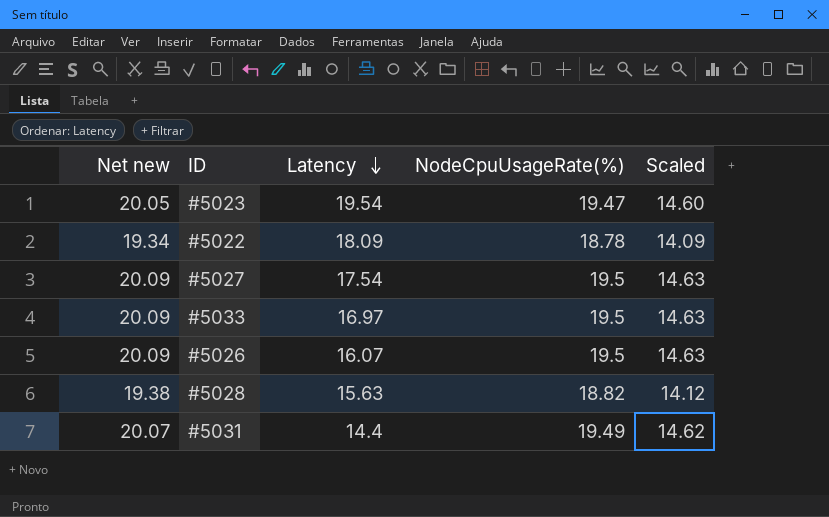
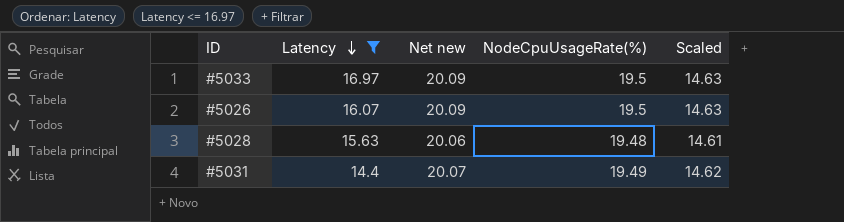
filter: none -> Latency <= 16.97
column Net new | position: 1 -> 3
#5028 | Net new: 19.38 -> 20.06
#5028 | NodeCpuUsageRate(%): 18.82 -> 19.48
#5028 | Scaled: 14.12 -> 14.61

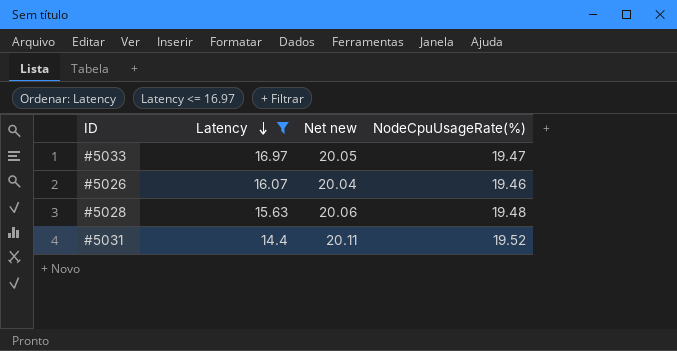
column Scaled | formula: [NodeCpuUsageRate(%)] * 0.75 -> none
#5033 | Net new: 20.09 -> 20.05
#5033 | NodeCpuUsageRate(%): 19.5 -> 19.47
#5026 | Net new: 20.09 -> 20.04
#5026 | NodeCpuUsageRate(%): 19.5 -> 19.46
#5031 | Net new: 20.07 -> 20.11
#5031 | NodeCpuUsageRate(%): 19.49 -> 19.52

